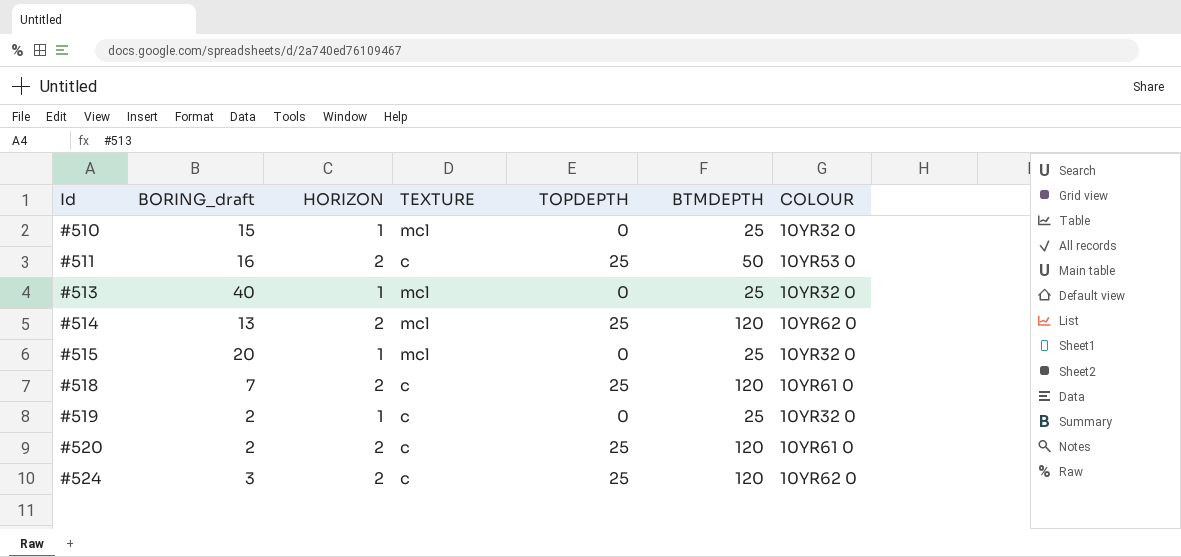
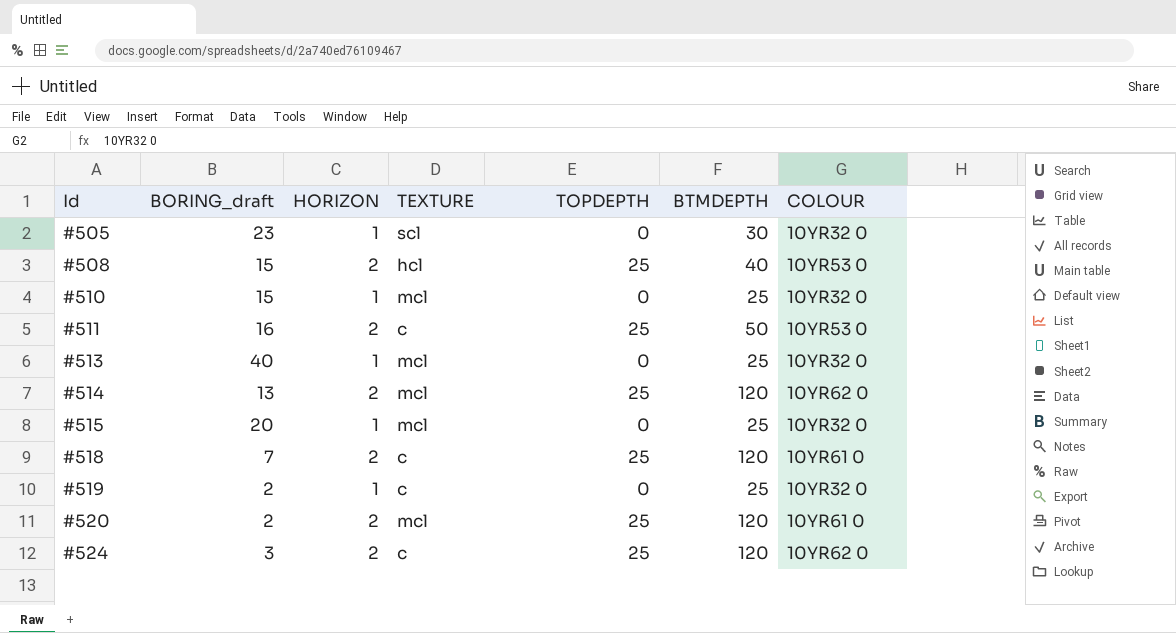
row #505: none -> 23 | 1 | scl | 0 | 30 | 10YR32 0
row #508: none -> 15 | 2 | hcl | 25 | 40 | 10YR53 0
#520 | TEXTURE: c -> mcl

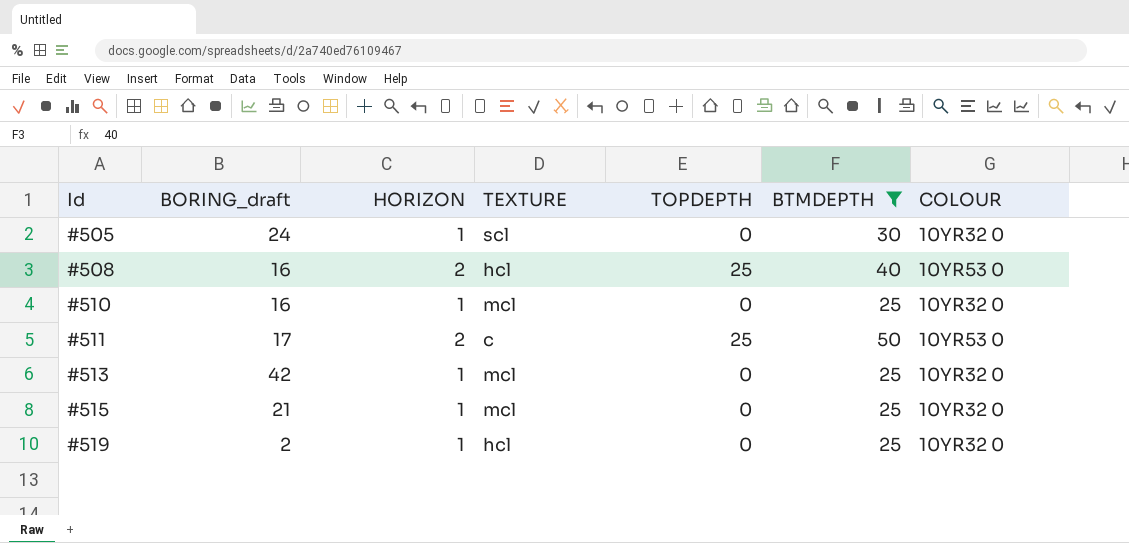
filter: none -> BTMDEPTH != 120
#505 | BORING_draft: 23 -> 24
#508 | BORING_draft: 15 -> 16
#510 | BORING_draft: 15 -> 16
#511 | BORING_draft: 16 -> 17
#513 | BORING_draft: 40 -> 42
#515 | BORING_draft: 20 -> 21
#519 | TEXTURE: c -> hcl

